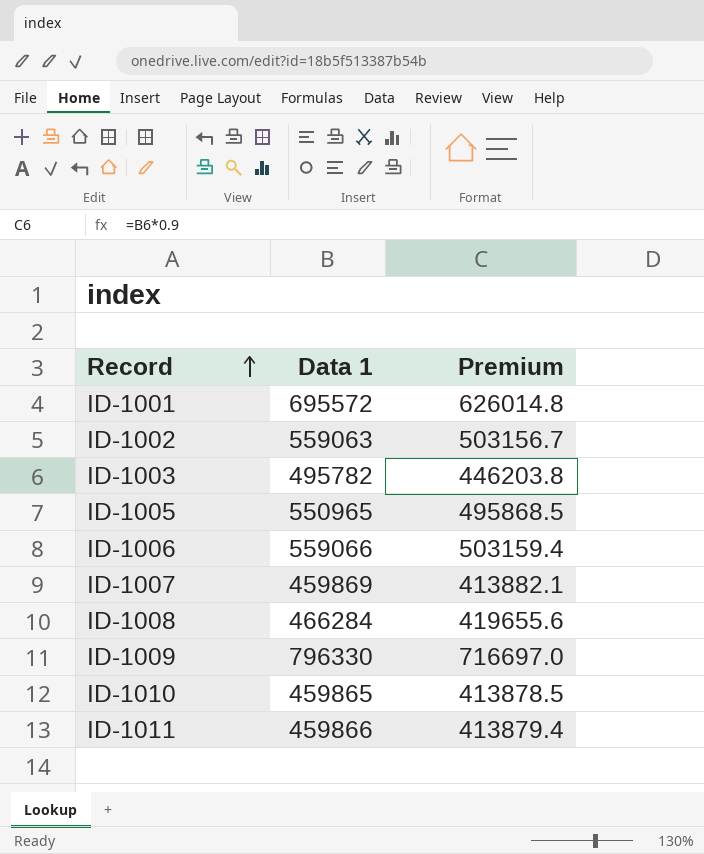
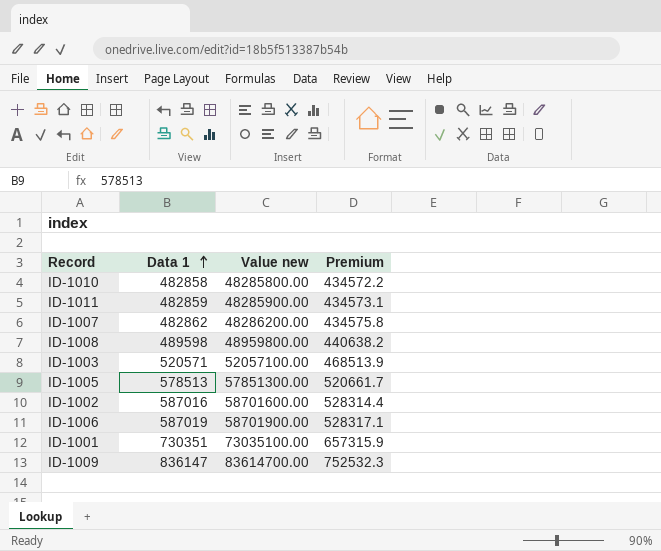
row order: Record ascending -> Data 1 ascending
column Value new | formula: none -> [Data 1] * 100
ID-1010 | Data 1: 459865 -> 482858
ID-1010 | Premium: 413878.5 -> 434572.2
ID-1011 | Data 1: 459866 -> 482859
ID-1011 | Premium: 413879.4 -> 434573.1
ID-1007 | Data 1: 459869 -> 482862
ID-1007 | Premium: 413882.1 -> 434575.8
ID-1008 | Data 1: 466284 -> 489598
ID-1008 | Premium: 419655.6 -> 440638.2
ID-1003 | Data 1: 495782 -> 520571
ID-1003 | Premium: 446203.8 -> 468513.9
ID-1005 | Data 1: 550965 -> 578513
ID-1005 | Premium: 495868.5 -> 520661.7
ID-1002 | Data 1: 559063 -> 587016
ID-1002 | Premium: 503156.7 -> 528314.4
ID-1006 | Data 1: 559066 -> 587019
ID-1006 | Premium: 503159.4 -> 528317.1
ID-1001 | Data 1: 695572 -> 730351
ID-1001 | Premium: 626014.8 -> 657315.9
ID-1009 | Data 1: 796330 -> 836147
ID-1009 | Premium: 716697.0 -> 752532.3

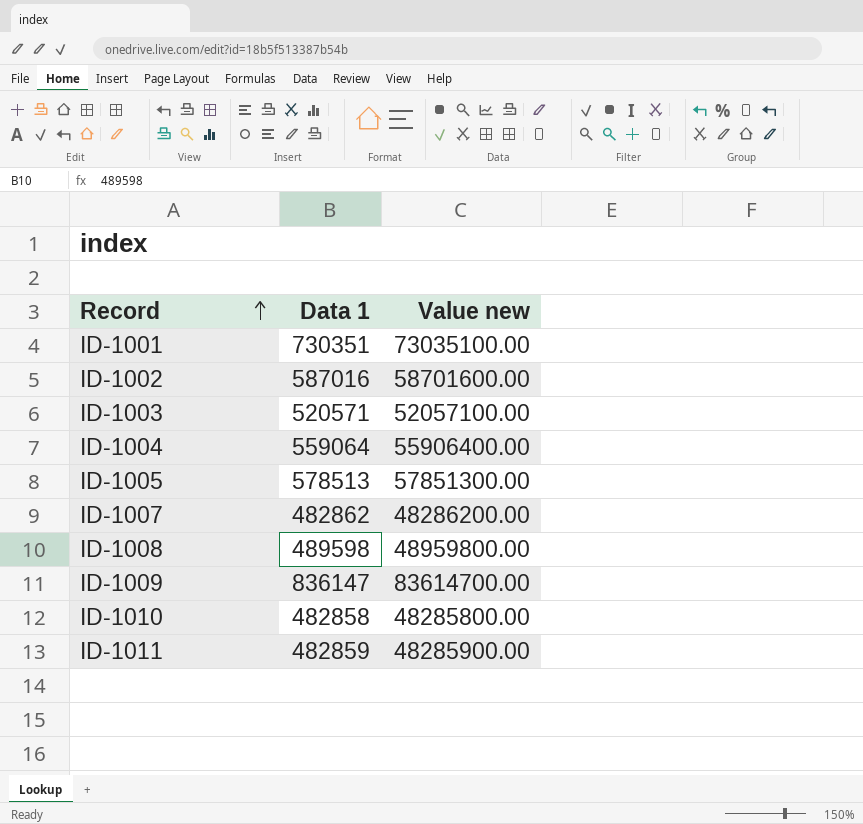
row order: Data 1 ascending -> Record ascending
column Premium | formula: [Data 1] * 0.9 -> none
row ID-1006: 587019 | 58701900.00 | 528317.1 -> none
row ID-1004: none -> 559064 | 55906400.00

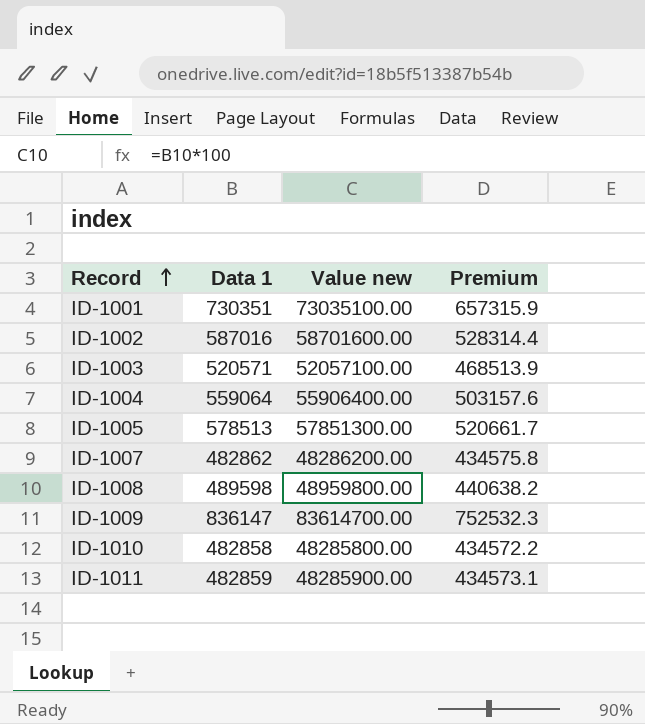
column Premium | formula: none -> [Data 1] * 0.9

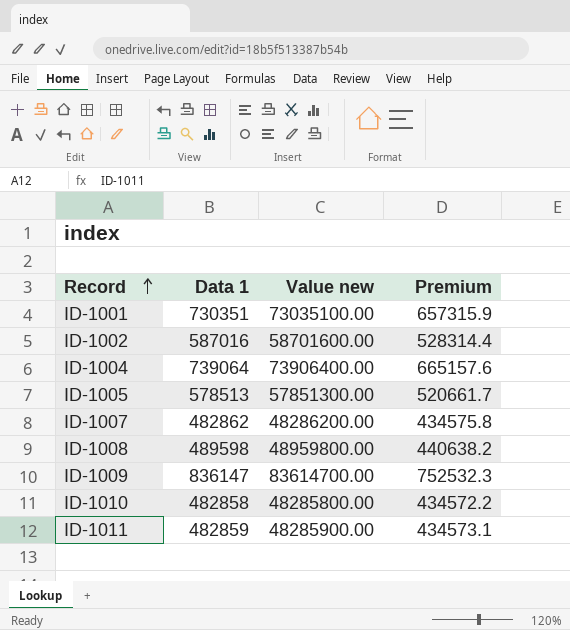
row ID-1003: 520571 | 52057100.00 | 468513.9 -> none
ID-1004 | Data 1: 559064 -> 739064
ID-1004 | Value new: 55906400.00 -> 73906400.00
ID-1004 | Premium: 503157.6 -> 665157.6

